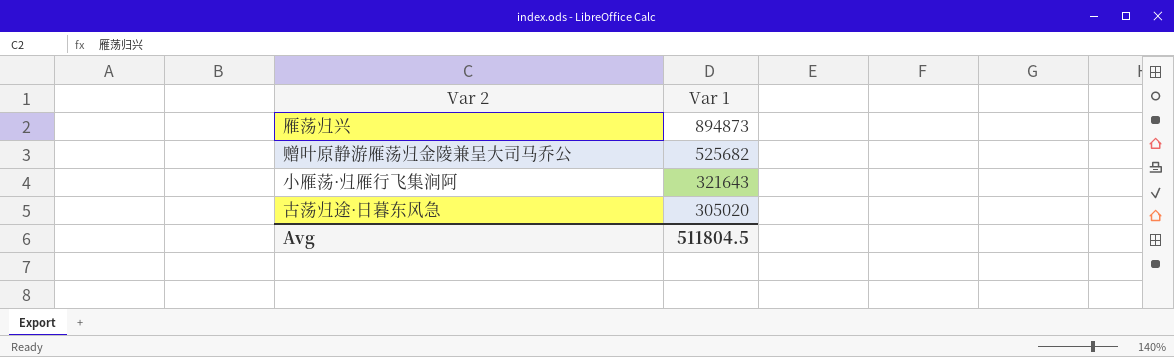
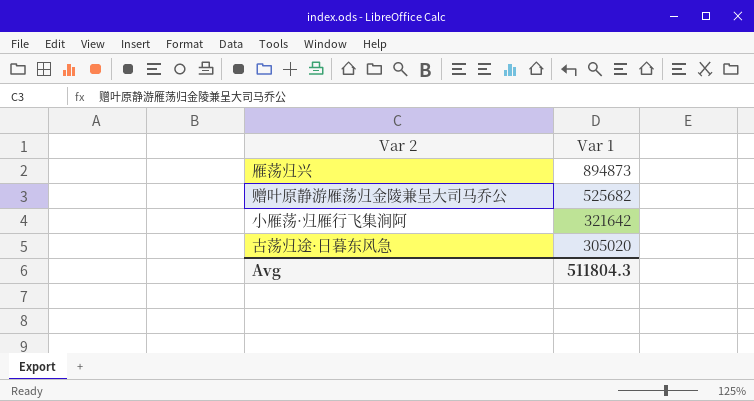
小雁荡·归雁行飞集涧阿 | Var 1: 321643 -> 321642
Avg | Var 1: 511804.5 -> 511804.3

